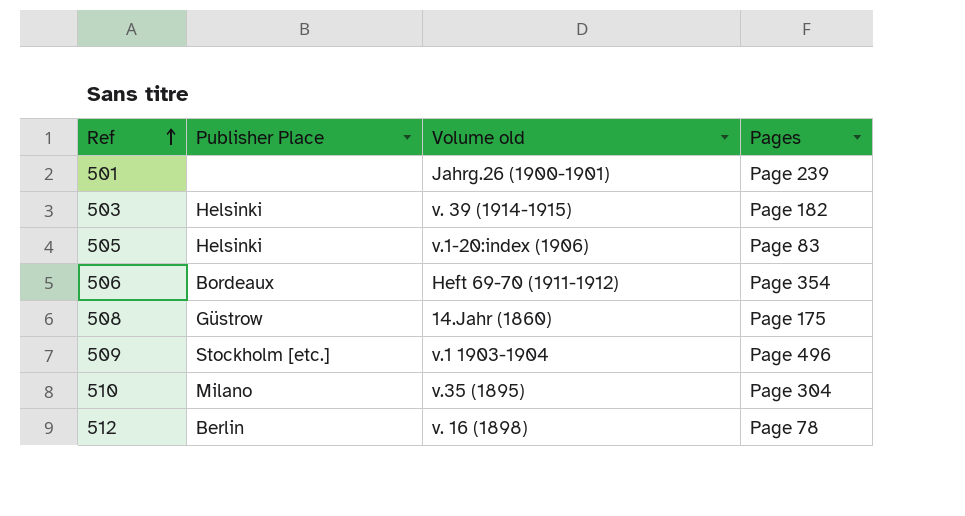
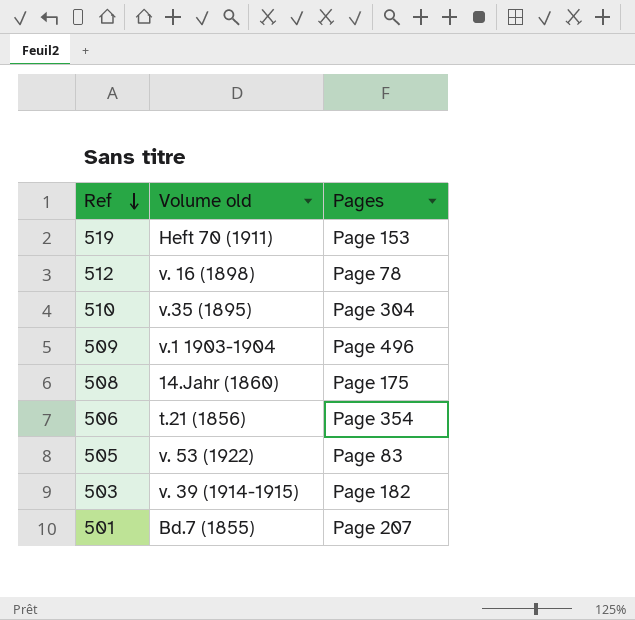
row order: Ref ascending -> Ref descending
column Publisher Place | position: 2 -> none
row 519: none -> Heft 70 (1911) | Page 153
506 | Volume old: Heft 69-70 (1911-1912) -> t.21 (1856)
505 | Volume old: v.1-20:index (1906) -> v. 53 (1922)
501 | Volume old: Jahrg.26 (1900-1901) -> Bd.7 (1855)
501 | Pages: Page 239 -> Page 207

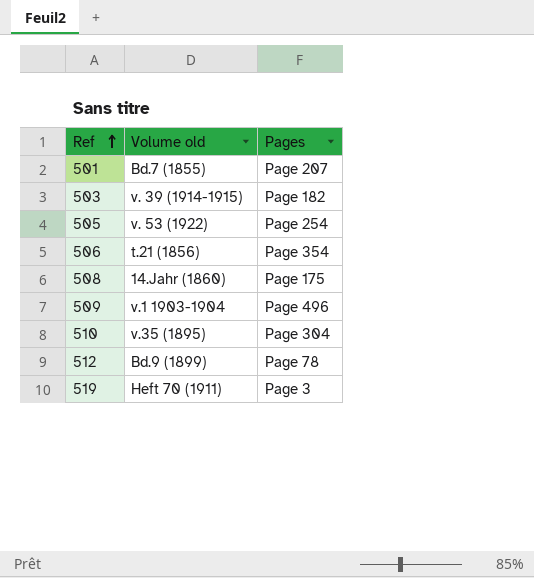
row order: Ref descending -> Ref ascending
505 | Pages: Page 83 -> Page 254
512 | Volume old: v. 16 (1898) -> Bd.9 (1899)
519 | Pages: Page 153 -> Page 3

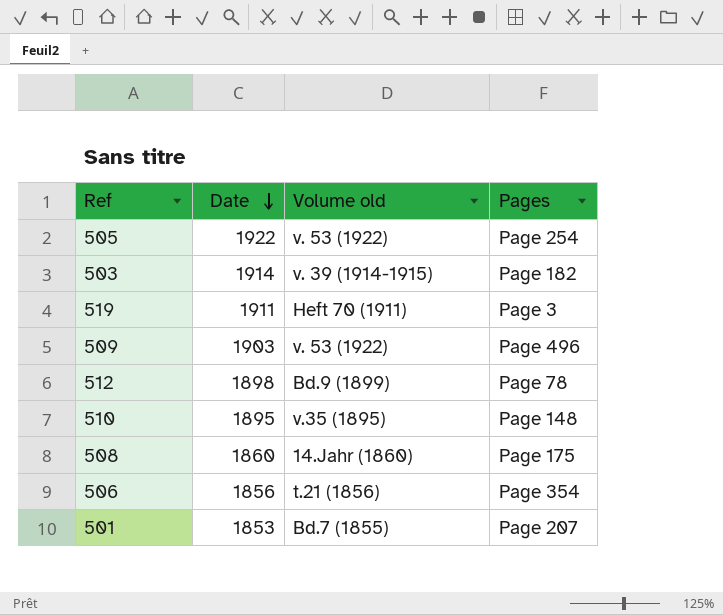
row order: Ref ascending -> Date descending
column Date | position: none -> 2
509 | Volume old: v.1 1903-1904 -> v. 53 (1922)
510 | Pages: Page 304 -> Page 148

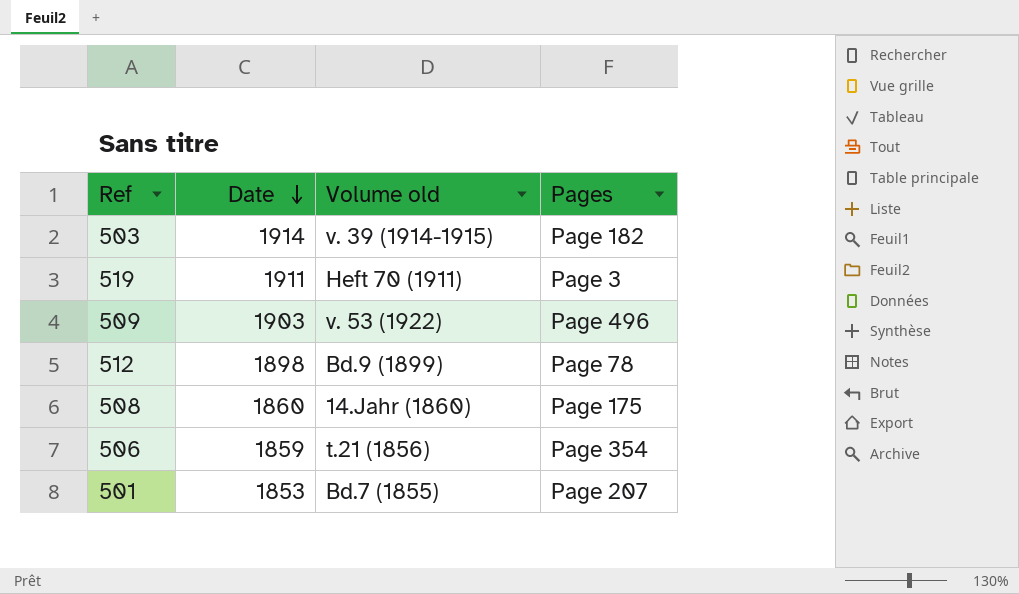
row 505: 1922 | v. 53 (1922) | Page 254 -> none
row 510: 1895 | v.35 (1895) | Page 148 -> none
506 | Date: 1856 -> 1859

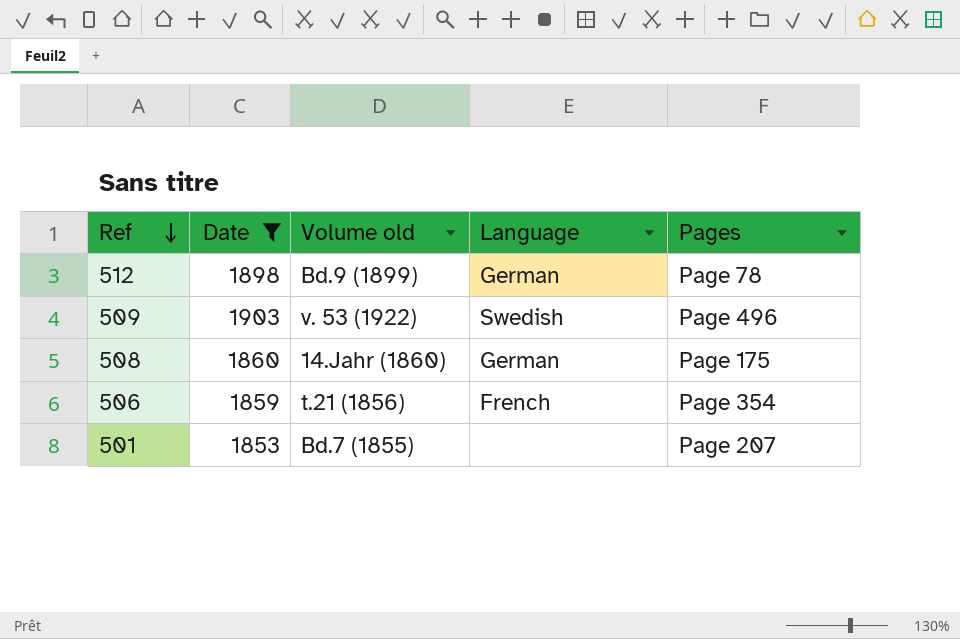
filter: none -> Date <= 1903
row order: Date descending -> Ref descending
column Language | position: none -> 4

